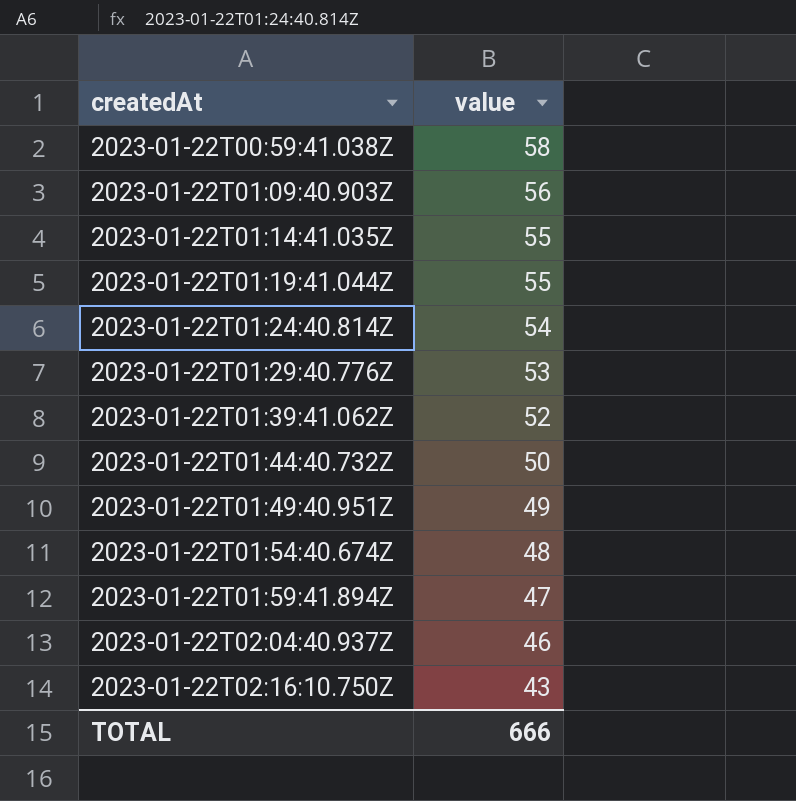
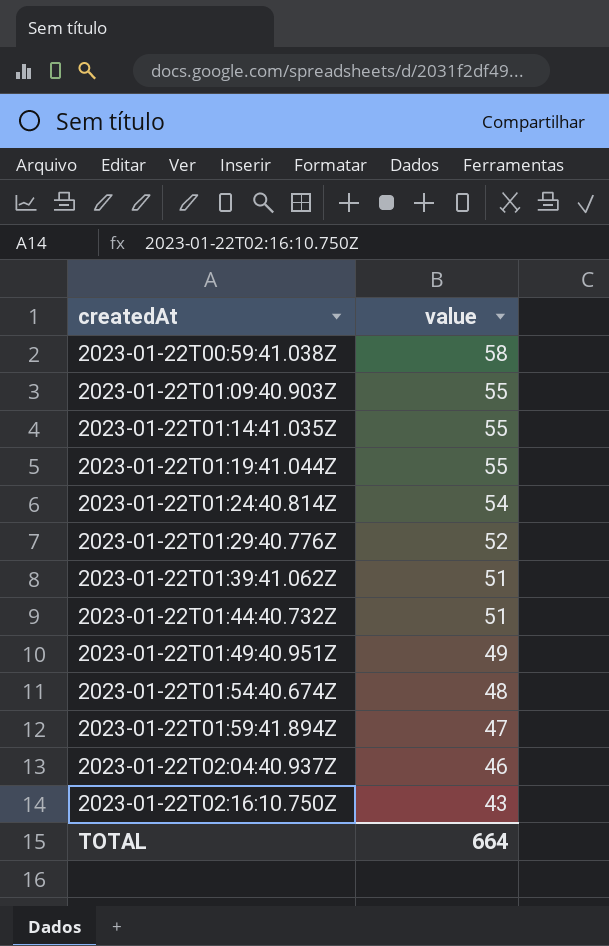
2023-01-22T01:09:40.903Z | value: 56 -> 55
2023-01-22T01:29:40.776Z | value: 53 -> 52
2023-01-22T01:39:41.062Z | value: 52 -> 51
2023-01-22T01:44:40.732Z | value: 50 -> 51
TOTAL | value: 666 -> 664

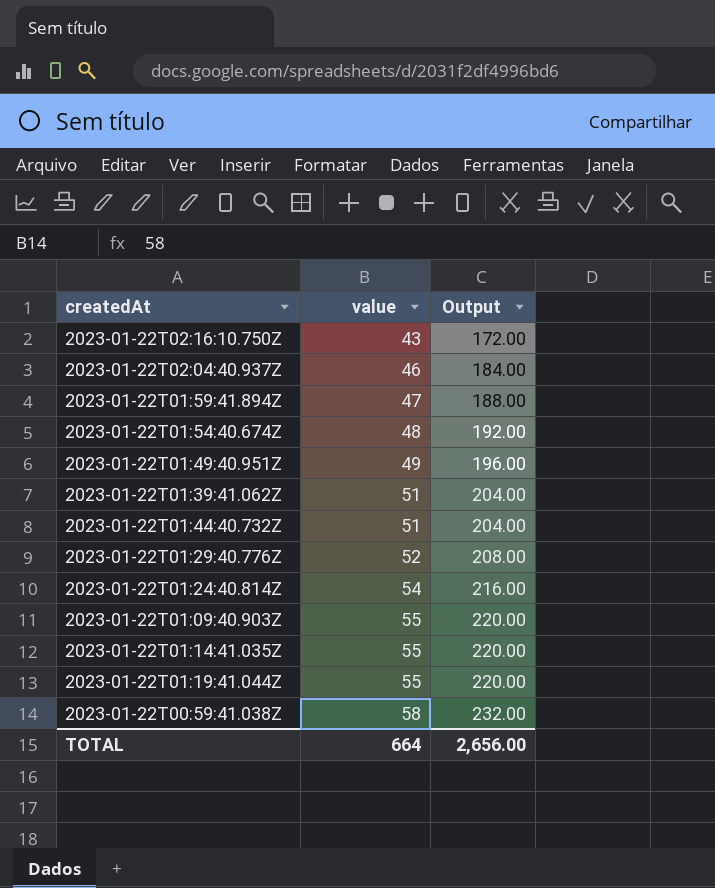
row order: createdAt ascending -> value ascending
column Output | formula: none -> [value] * 4

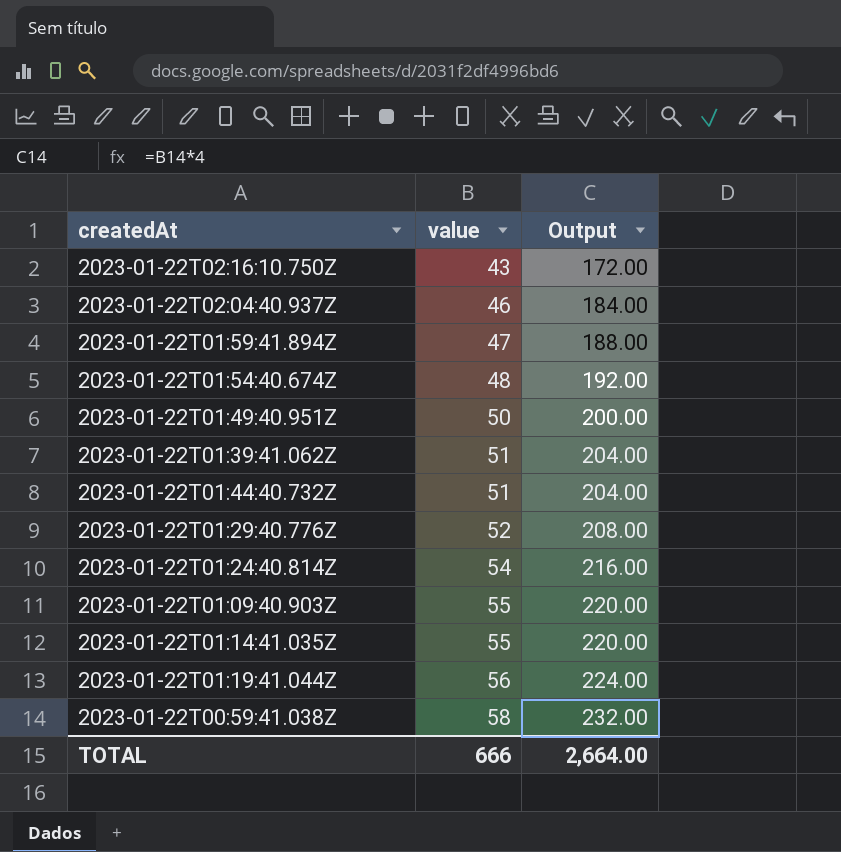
2023-01-22T01:49:40.951Z | value: 49 -> 50
2023-01-22T01:49:40.951Z | Output: 196.00 -> 200.00
2023-01-22T01:19:41.044Z | value: 55 -> 56
2023-01-22T01:19:41.044Z | Output: 220.00 -> 224.00
TOTAL | value: 664 -> 666
TOTAL | Output: 2,656.00 -> 2,664.00

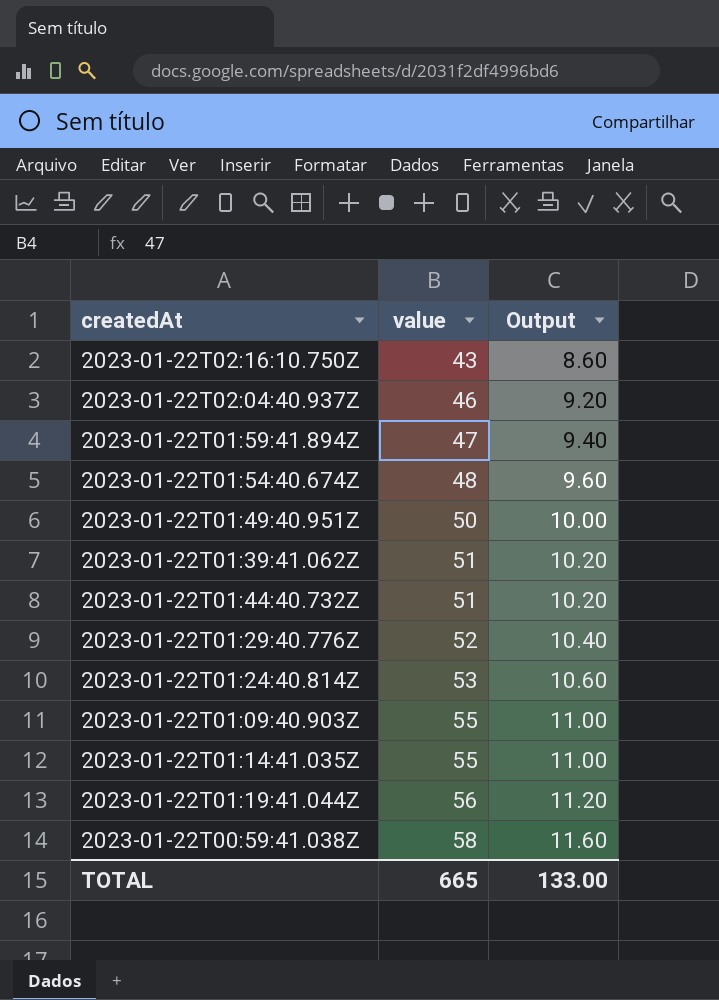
column Output | formula: [value] * 4 -> [value] * 0.2
2023-01-22T01:24:40.814Z | value: 54 -> 53
TOTAL | value: 666 -> 665
TOTAL | Output: 2,664.00 -> 133.00

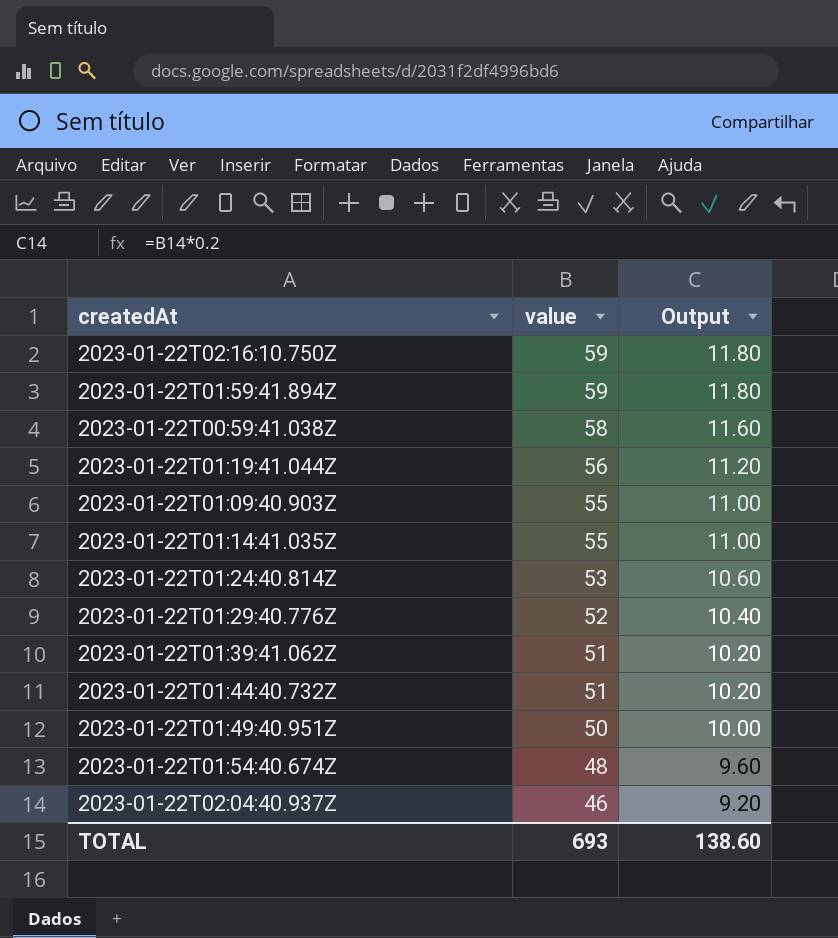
row order: value ascending -> value descending
2023-01-22T02:16:10.750Z | value: 43 -> 59
2023-01-22T02:16:10.750Z | Output: 8.60 -> 11.80
2023-01-22T01:59:41.894Z | value: 47 -> 59
2023-01-22T01:59:41.894Z | Output: 9.40 -> 11.80
TOTAL | value: 665 -> 693
TOTAL | Output: 133.00 -> 138.60

